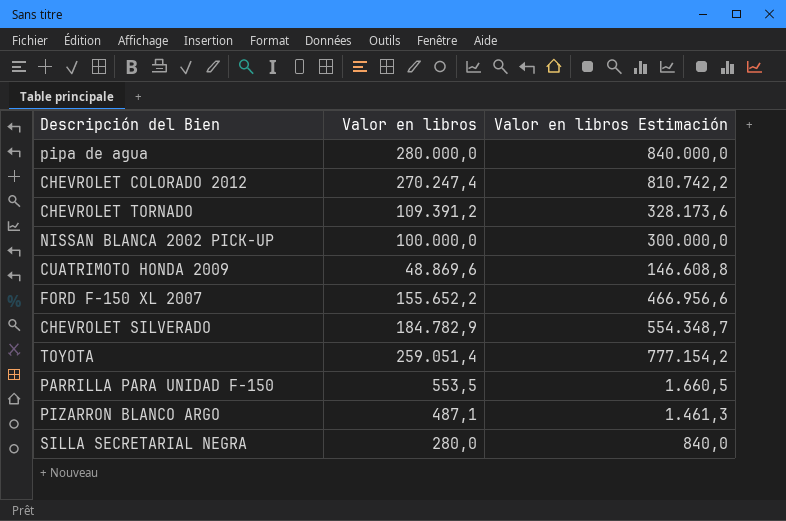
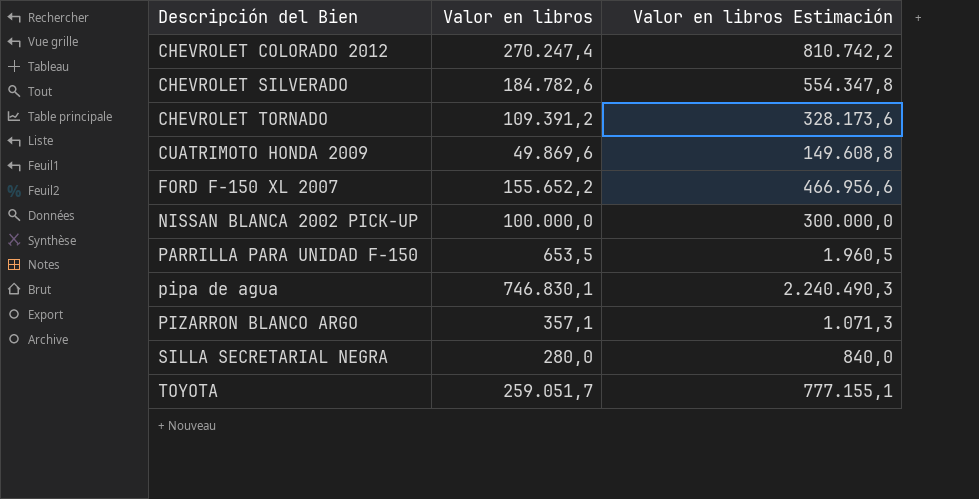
row order: none -> Descripción del Bien ascending
CHEVROLET SILVERADO | Valor en libros: 184.782,9 -> 184.782,6
CHEVROLET SILVERADO | Valor en libros Estimación: 554.348,7 -> 554.347,8
CUATRIMOTO HONDA 2009 | Valor en libros: 48.869,6 -> 49.869,6
CUATRIMOTO HONDA 2009 | Valor en libros Estimación: 146.608,8 -> 149.608,8
PARRILLA PARA UNIDAD F-150 | Valor en libros: 553,5 -> 653,5
PARRILLA PARA UNIDAD F-150 | Valor en libros Estimación: 1.660,5 -> 1.960,5
pipa de agua | Valor en libros: 280.000,0 -> 746.830,1
pipa de agua | Valor en libros Estimación: 840.000,0 -> 2.240.490,3
PIZARRON BLANCO ARGO | Valor en libros: 487,1 -> 357,1
PIZARRON BLANCO ARGO | Valor en libros Estimación: 1.461,3 -> 1.071,3
TOYOTA | Valor en libros: 259.051,4 -> 259.051,7
TOYOTA | Valor en libros Estimación: 777.154,2 -> 777.155,1

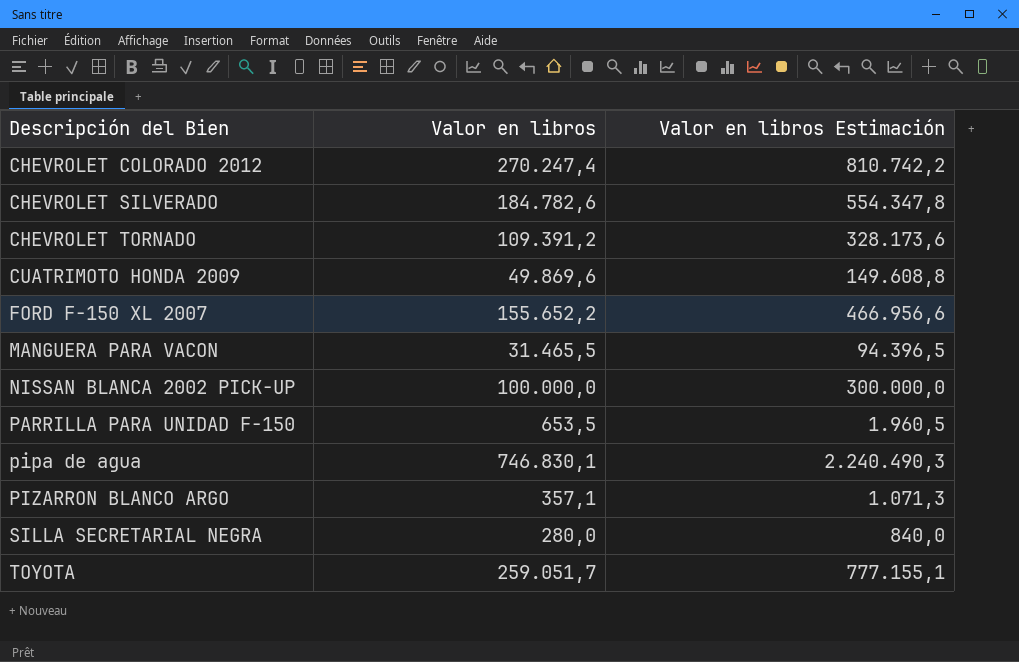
row MANGUERA PARA VACON: none -> 31.465,5 | 94.396,5

